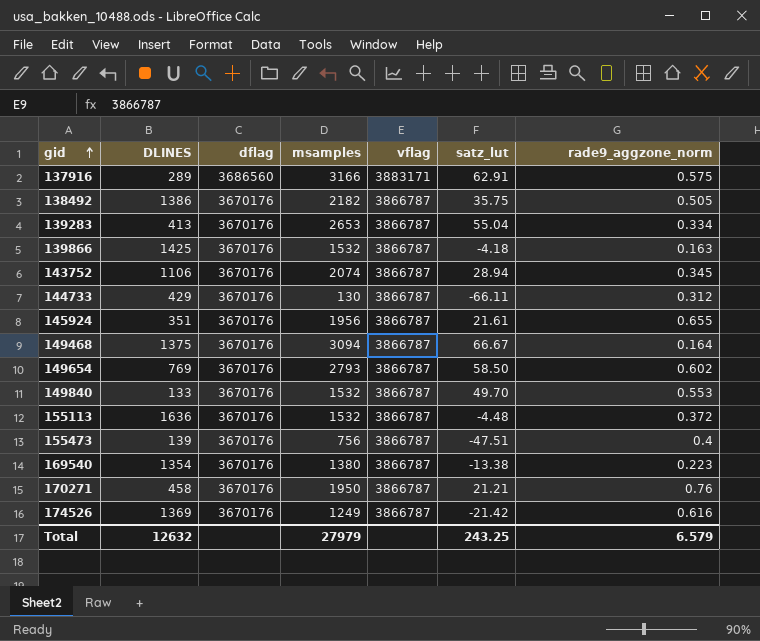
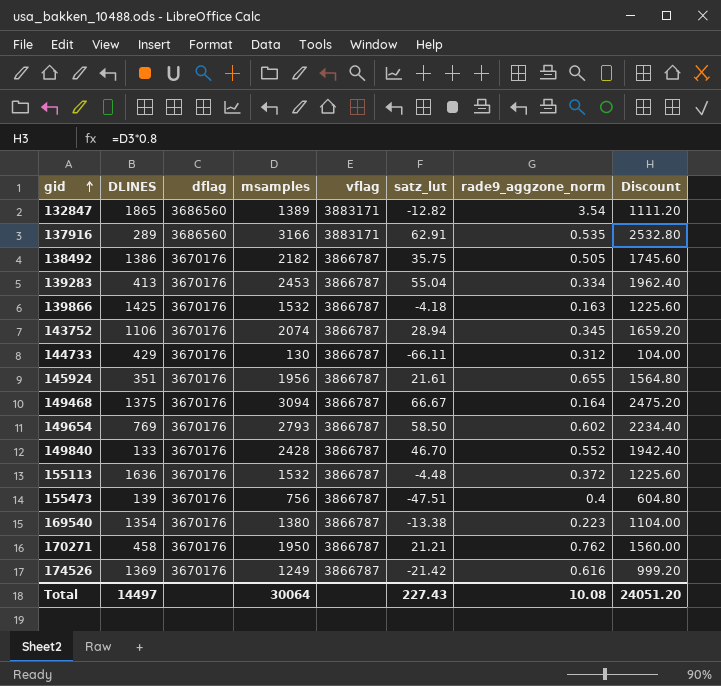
column Discount | formula: none -> [msamples] * 0.8
row 132847: none -> 1865 | 3686560 | 1389 | 3883171 | -12.82 | 3.54 | 1111.20
137916 | rade9_aggzone_norm: 0.575 -> 0.535
139283 | msamples: 2653 -> 2453
149840 | msamples: 1532 -> 2428
149840 | satz_lut: 49.70 -> 46.70
149840 | rade9_aggzone_norm: 0.553 -> 0.552
170271 | rade9_aggzone_norm: 0.76 -> 0.762
Total | DLINES: 12632 -> 14497
Total | msamples: 27979 -> 30064
Total | satz_lut: 243.25 -> 227.43
Total | rade9_aggzone_norm: 6.579 -> 10.08

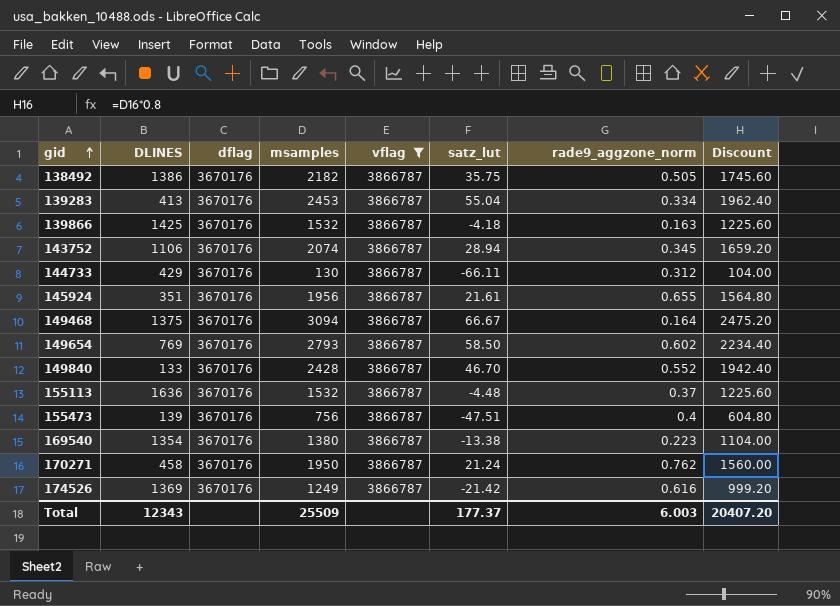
filter: none -> vflag = 3866787
155113 | rade9_aggzone_norm: 0.372 -> 0.37
170271 | satz_lut: 21.21 -> 21.24
Total | DLINES: 14497 -> 12343
Total | msamples: 30064 -> 25509
Total | satz_lut: 227.43 -> 177.37
Total | rade9_aggzone_norm: 10.08 -> 6.003
Total | Discount: 24051.20 -> 20407.20

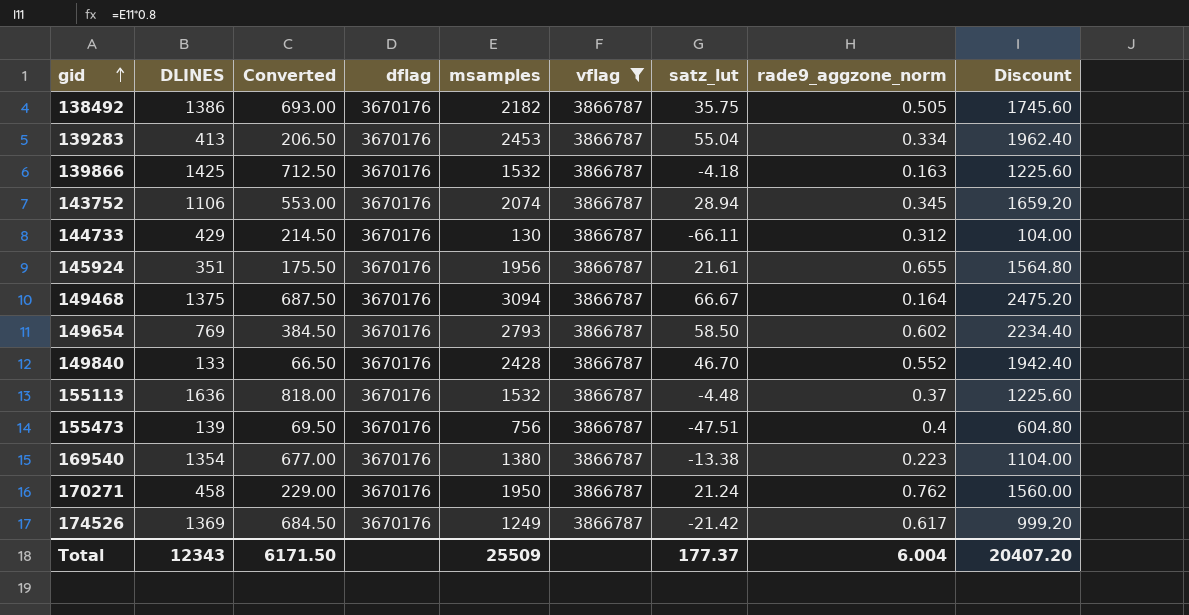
column Converted | formula: none -> [DLINES] * 0.5
174526 | rade9_aggzone_norm: 0.616 -> 0.617
Total | rade9_aggzone_norm: 6.003 -> 6.004

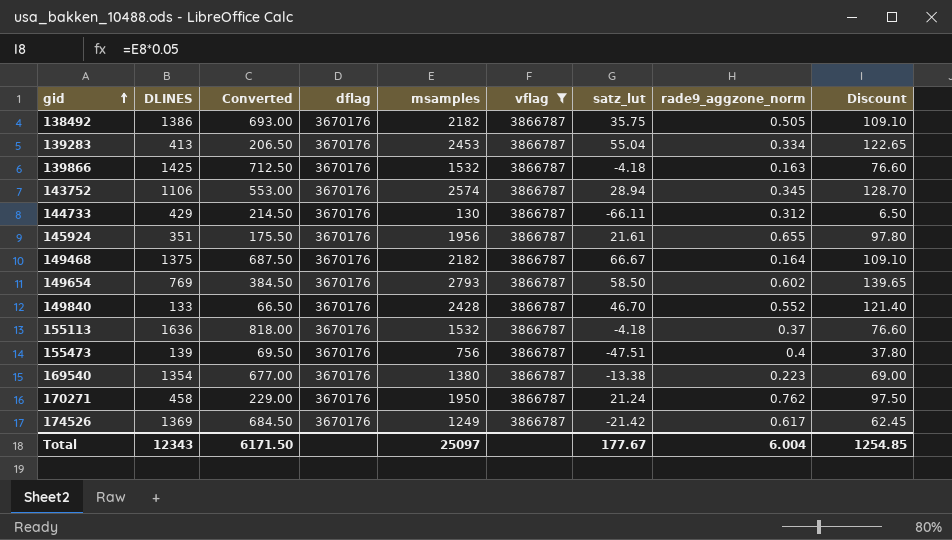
column Discount | formula: [msamples] * 0.8 -> [msamples] * 0.05
143752 | msamples: 2074 -> 2574
149468 | msamples: 3094 -> 2182
155113 | satz_lut: -4.48 -> -4.18
Total | msamples: 25509 -> 25097
Total | satz_lut: 177.37 -> 177.67
Total | Discount: 20407.20 -> 1254.85

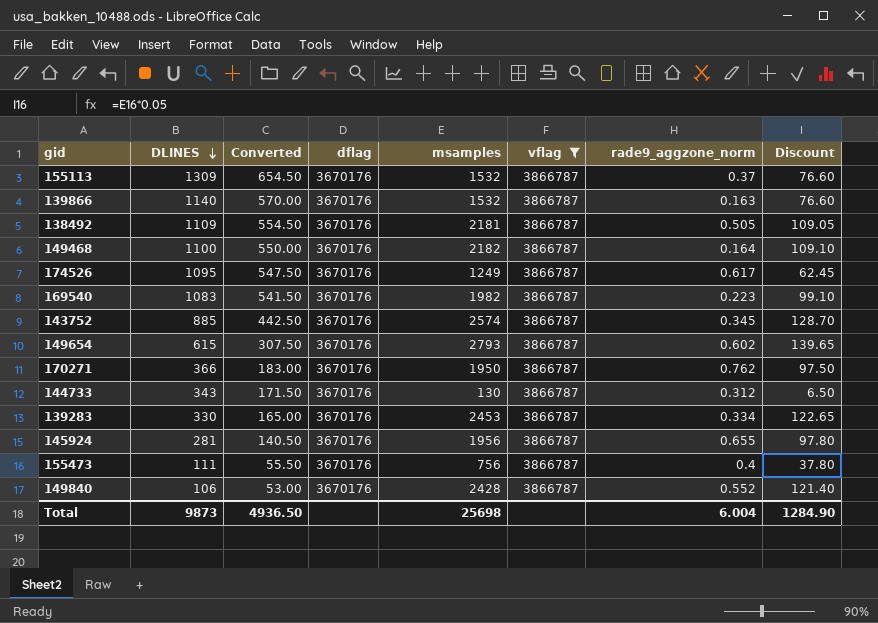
row order: gid ascending -> DLINES descending
column satz_lut | position: 7 -> none
155113 | DLINES: 1636 -> 1309
155113 | Converted: 818.00 -> 654.50
139866 | DLINES: 1425 -> 1140
139866 | Converted: 712.50 -> 570.00
138492 | DLINES: 1386 -> 1109
138492 | Converted: 693.00 -> 554.50
138492 | msamples: 2182 -> 2181
138492 | Discount: 109.10 -> 109.05
149468 | DLINES: 1375 -> 1100
149468 | Converted: 687.50 -> 550.00
174526 | DLINES: 1369 -> 1095
174526 | Converted: 684.50 -> 547.50
169540 | DLINES: 1354 -> 1083
169540 | Converted: 677.00 -> 541.50
169540 | msamples: 1380 -> 1982
169540 | Discount: 69.00 -> 99.10
143752 | DLINES: 1106 -> 885
143752 | Converted: 553.00 -> 442.50
149654 | DLINES: 769 -> 615
149654 | Converted: 384.50 -> 307.50
170271 | DLINES: 458 -> 366
170271 | Converted: 229.00 -> 183.00
144733 | DLINES: 429 -> 343
144733 | Converted: 214.50 -> 171.50
139283 | DLINES: 413 -> 330
139283 | Converted: 206.50 -> 165.00
145924 | DLINES: 351 -> 281
145924 | Converted: 175.50 -> 140.50
155473 | DLINES: 139 -> 111
155473 | Converted: 69.50 -> 55.50
149840 | DLINES: 133 -> 106
149840 | Converted: 66.50 -> 53.00
Total | DLINES: 12343 -> 9873
Total | Converted: 6171.50 -> 4936.50
Total | msamples: 25097 -> 25698
Total | Discount: 1254.85 -> 1284.90

